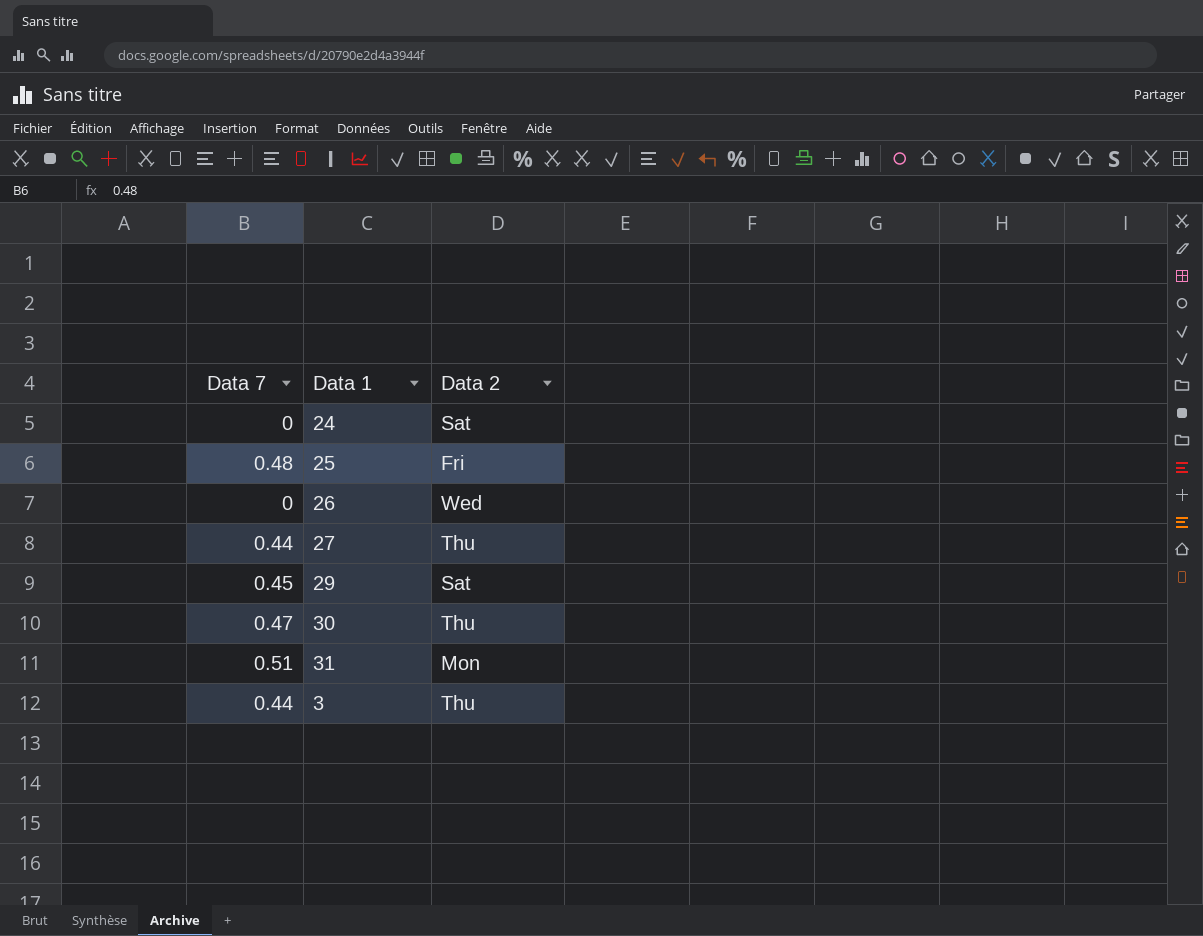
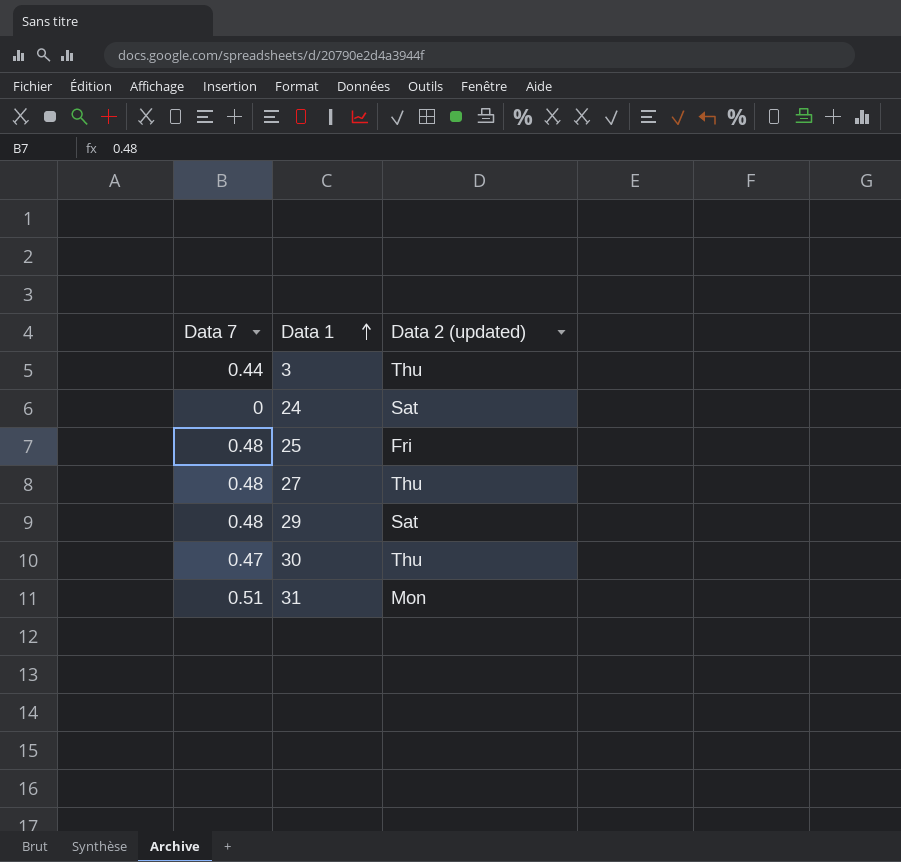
row order: none -> Data 1 ascending
column name: Data 2 -> Data 2 (updated)
row 26: 0 | Wed -> none
27 | Data 7: 0.44 -> 0.48
29 | Data 7: 0.45 -> 0.48

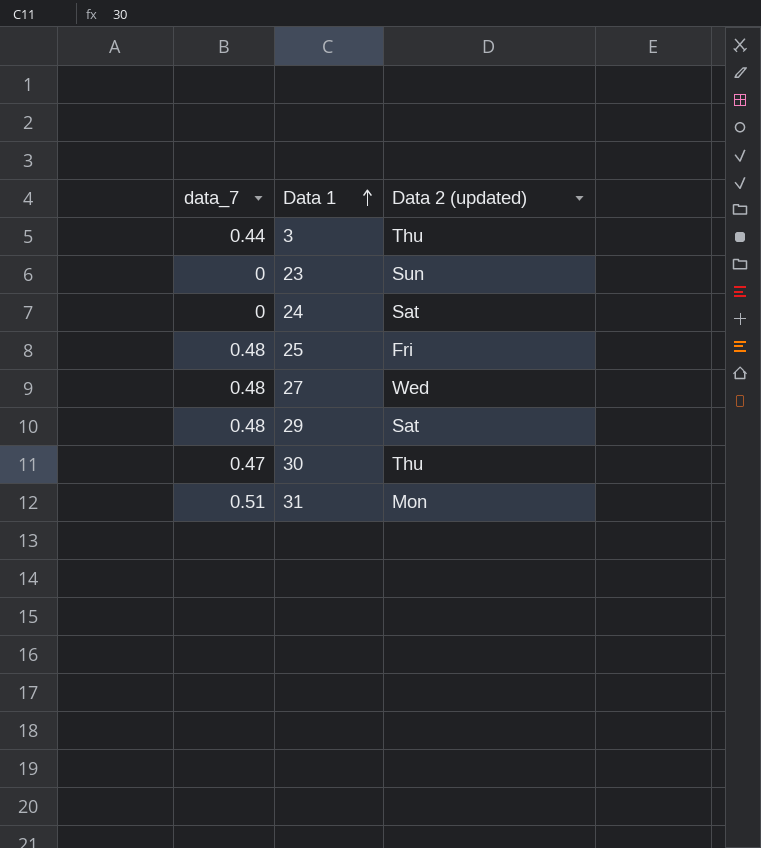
column name: Data 7 -> data_7
row 23: none -> 0 | Sun
27 | Data 2 (updated): Thu -> Wed

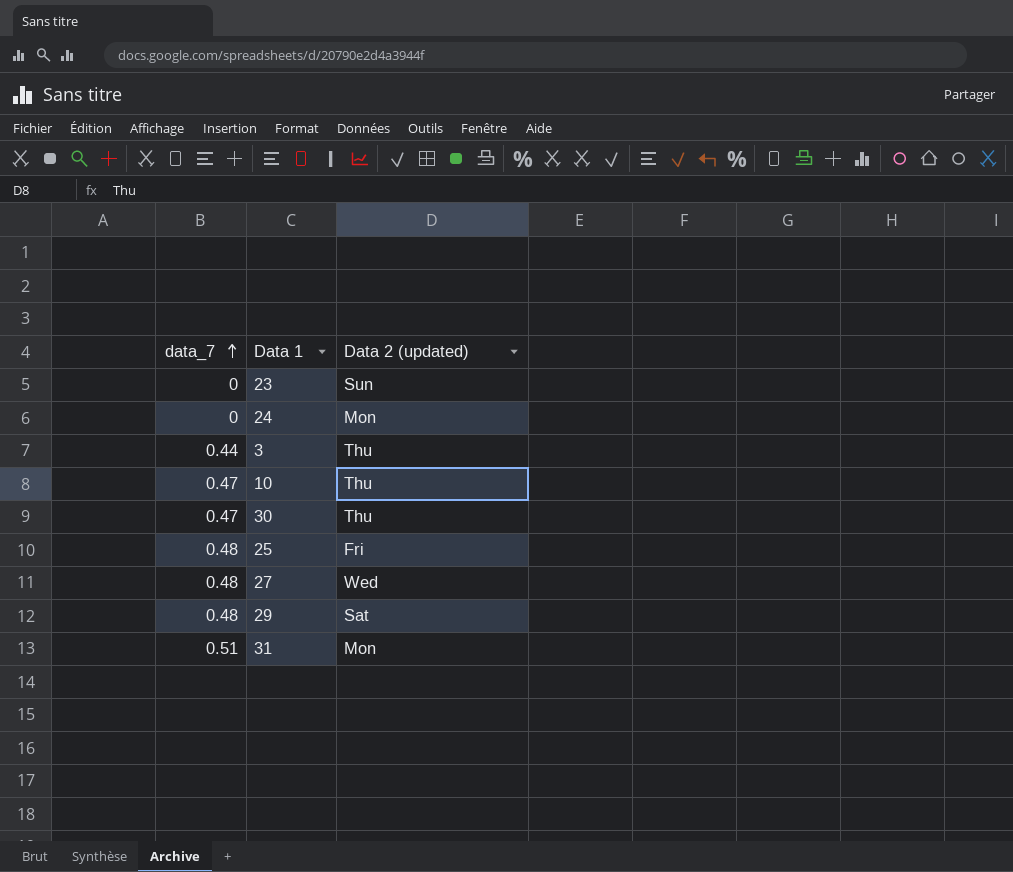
row order: Data 1 ascending -> data_7 ascending
24 | Data 2 (updated): Sat -> Mon
row 10: none -> 0.47 | Thu

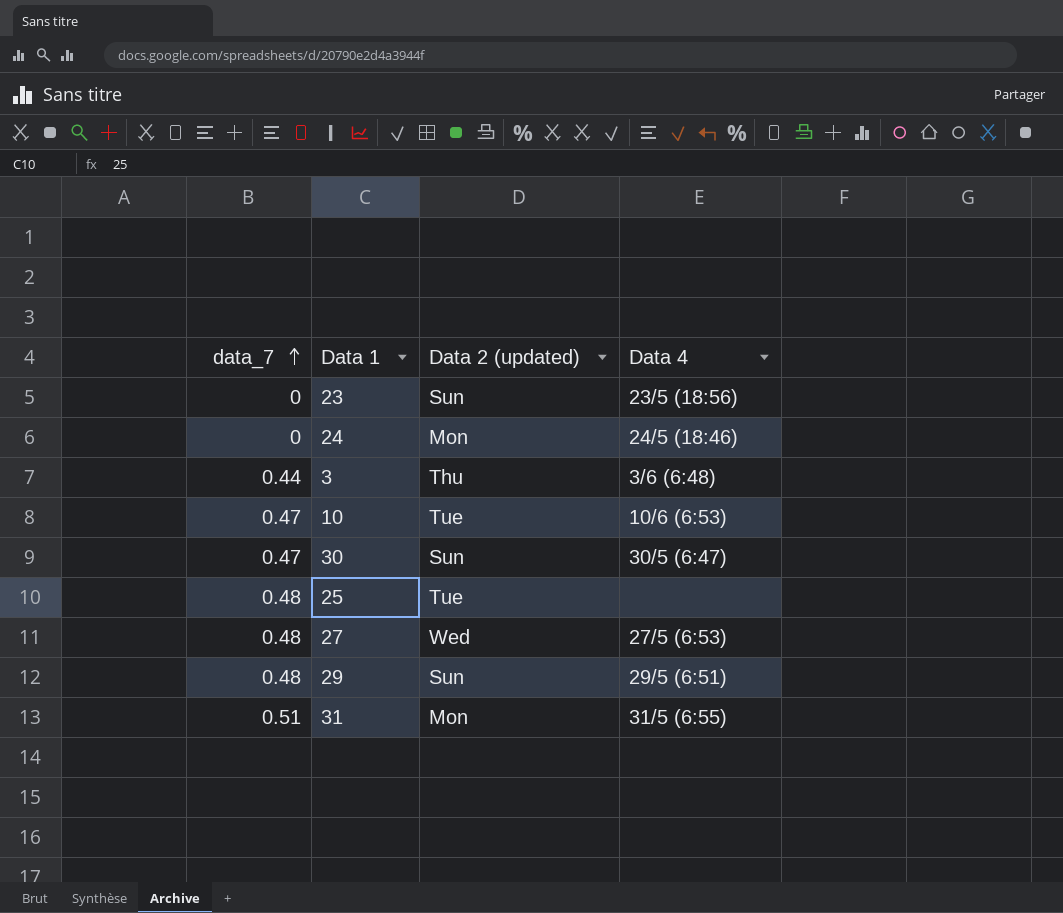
column Data 4 | position: none -> 4
10 | Data 2 (updated): Thu -> Tue
30 | Data 2 (updated): Thu -> Sun
25 | Data 2 (updated): Fri -> Tue
29 | Data 2 (updated): Sat -> Sun

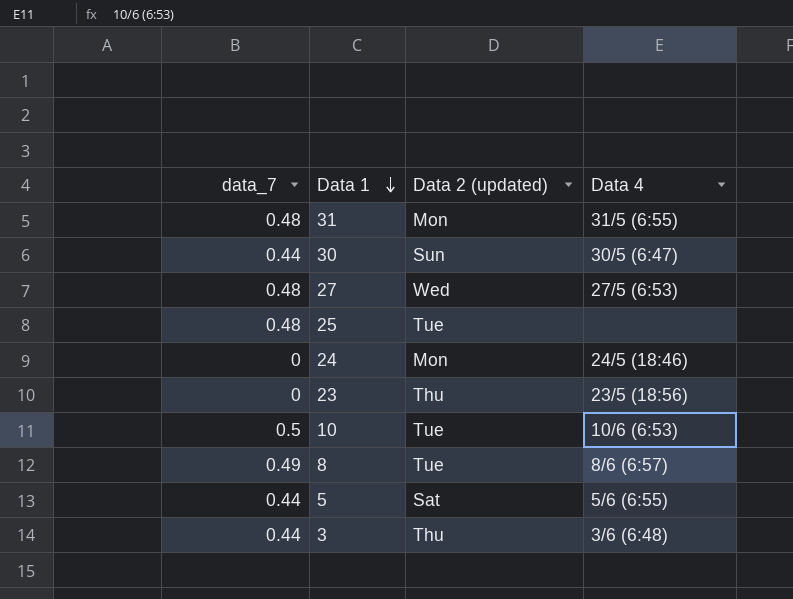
row order: data_7 ascending -> Data 1 descending
row 29: 0.48 | Sun | 29/5 (6:51) -> none
31 | data_7: 0.51 -> 0.48
30 | data_7: 0.47 -> 0.44
23 | Data 2 (updated): Sun -> Thu
10 | data_7: 0.47 -> 0.5
row 8: none -> 0.49 | Tue | 8/6 (6:57)
row 5: none -> 0.44 | Sat | 5/6 (6:55)

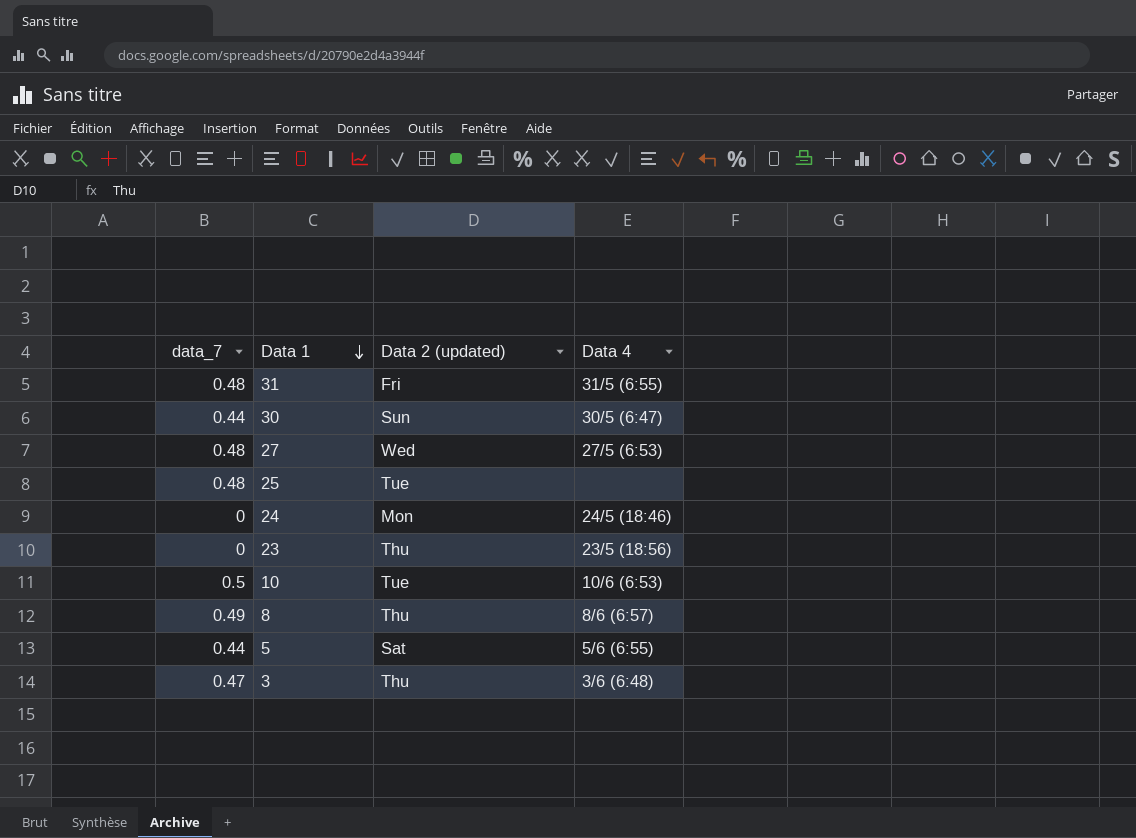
31 | Data 2 (updated): Mon -> Fri
8 | Data 2 (updated): Tue -> Thu
3 | data_7: 0.44 -> 0.47

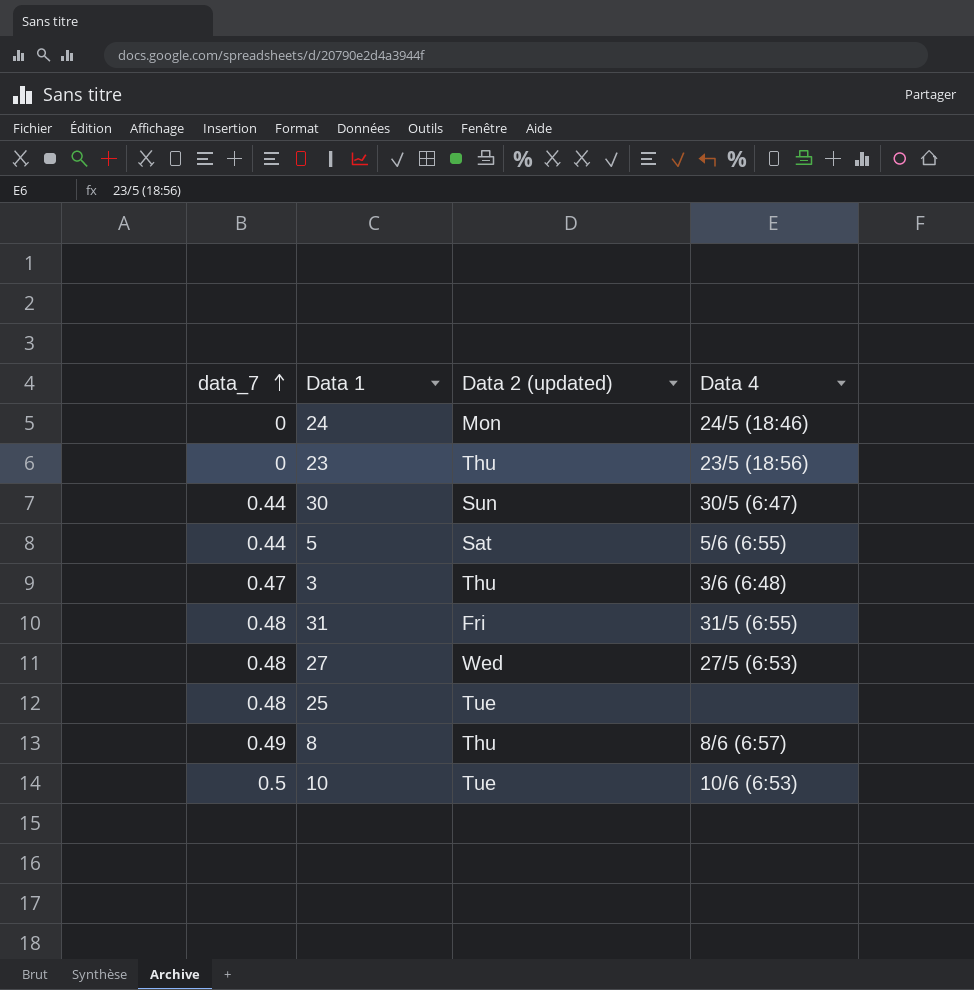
row order: Data 1 descending -> data_7 ascending

